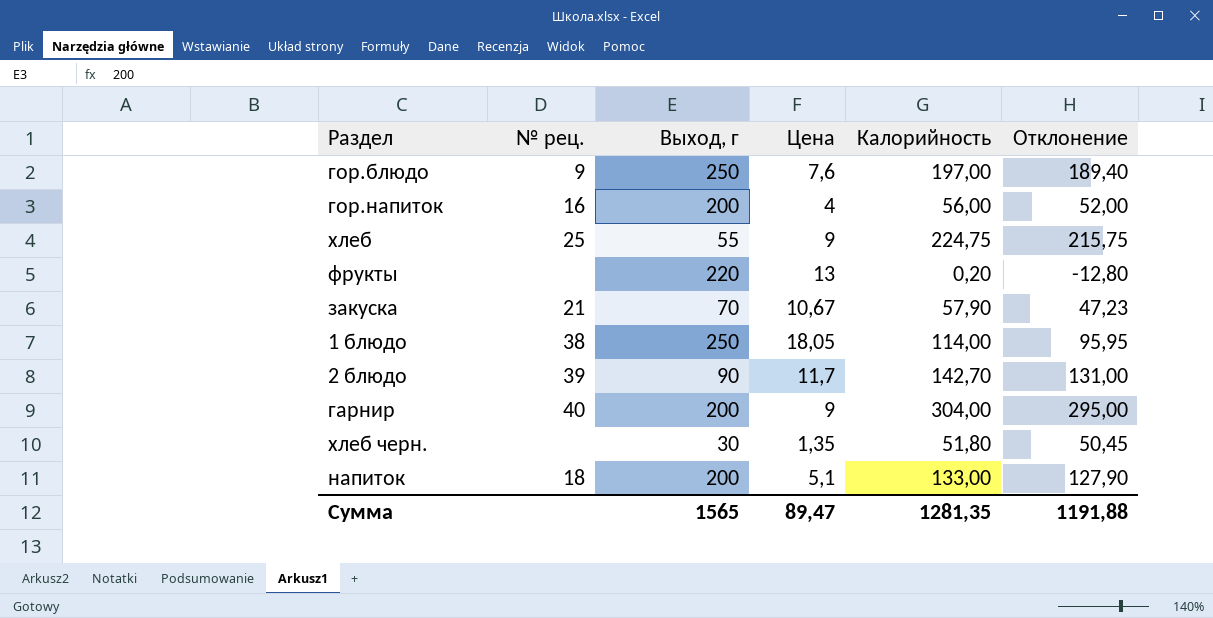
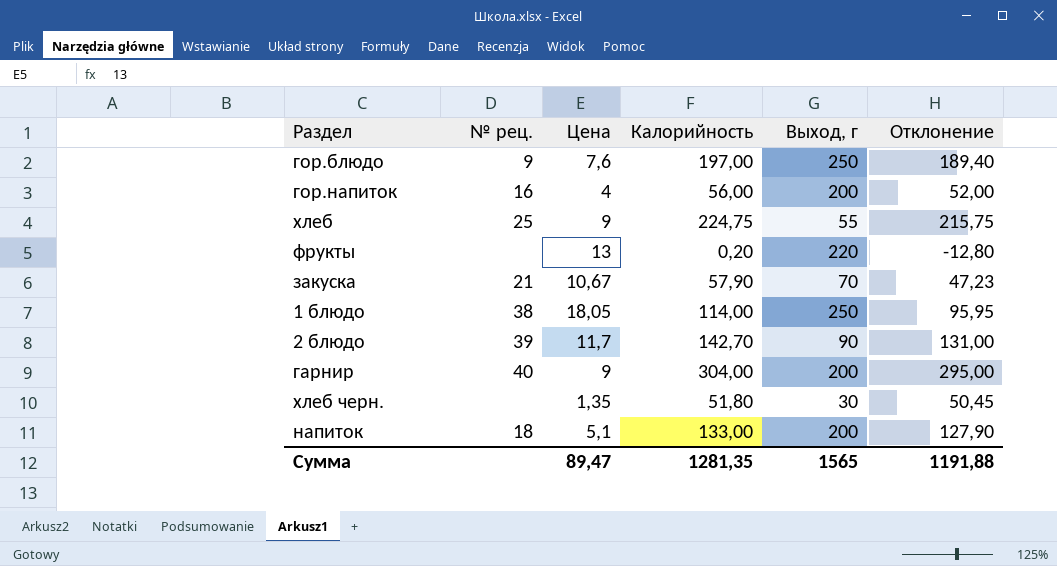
column Выход, г | position: 3 -> 5

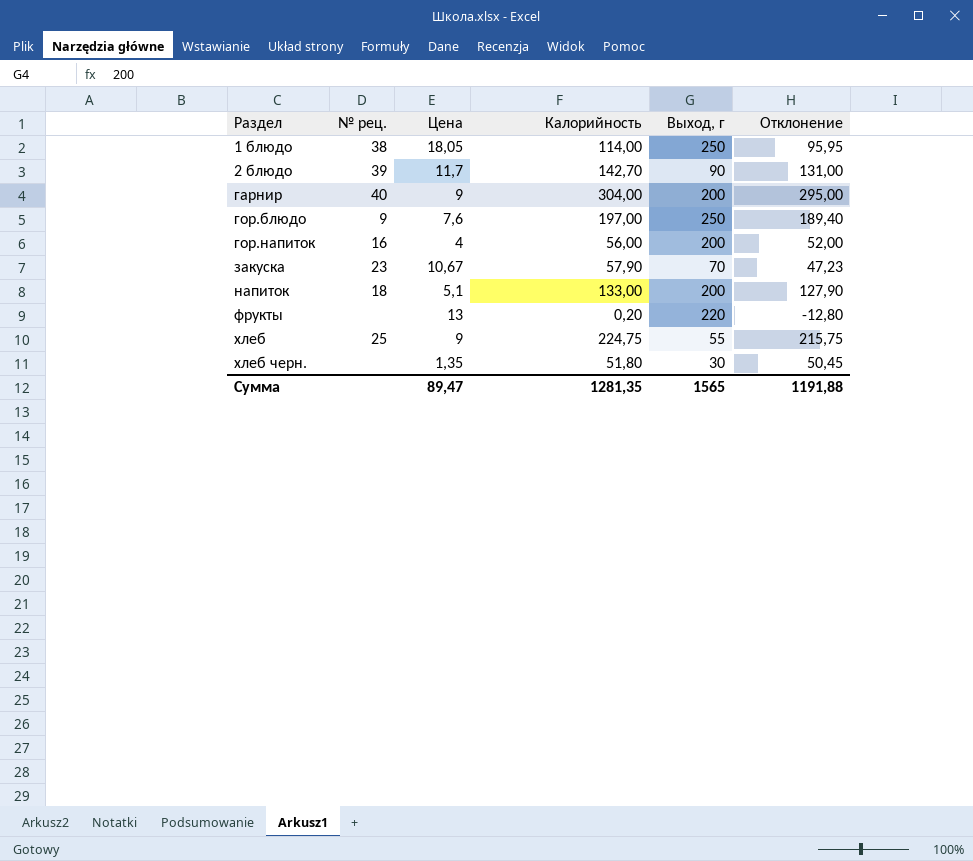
row order: none -> Раздел ascending
закуска | № рец.: 21 -> 23

